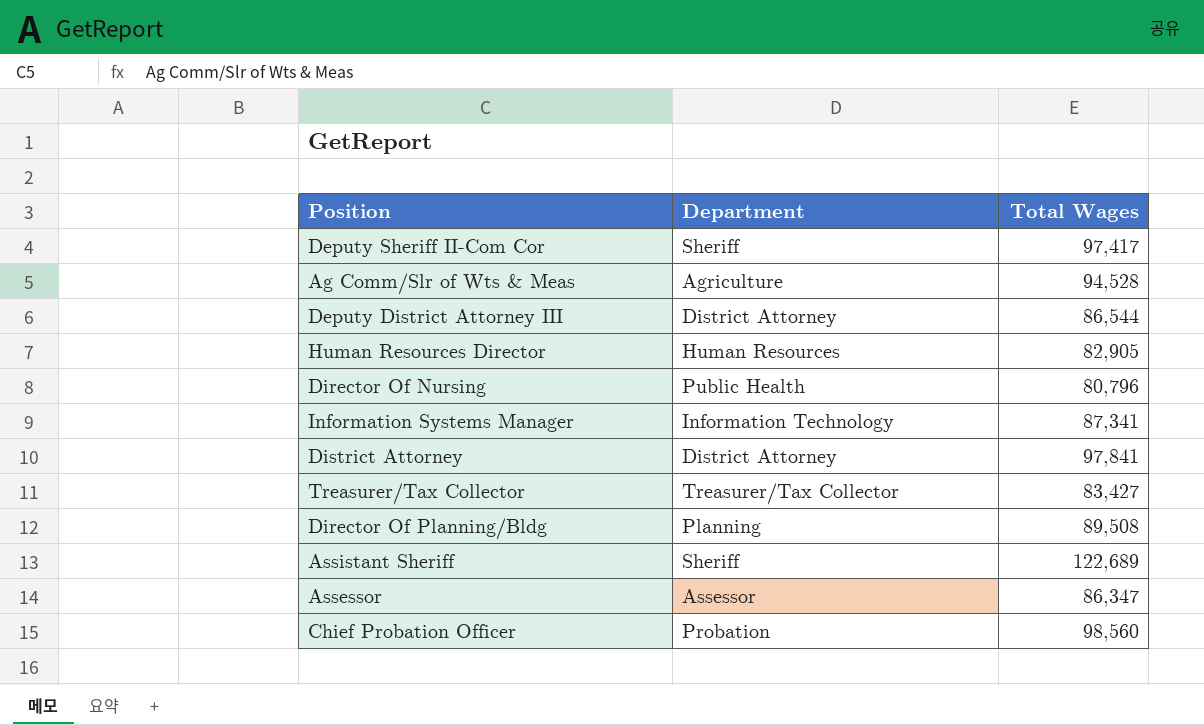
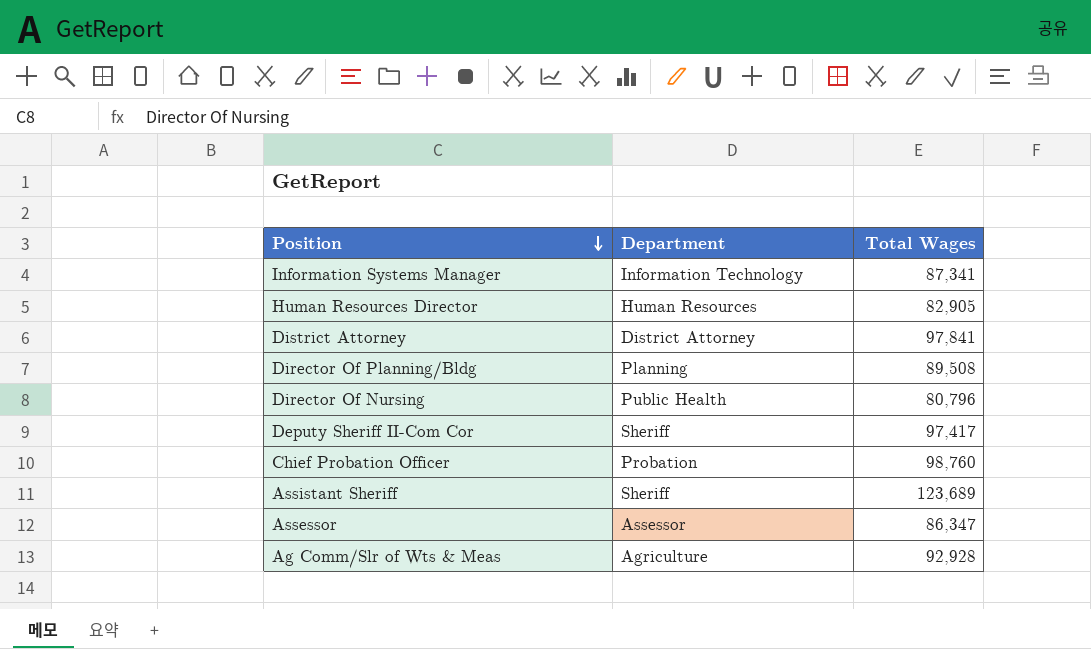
row order: none -> Position descending
row Deputy District Attorney III: District Attorney | 86,544 -> none
row Treasurer/Tax Collector: Treasurer/Tax Collector | 83,427 -> none
Chief Probation Officer | Total Wages: 98,560 -> 98,760
Assistant Sheriff | Total Wages: 122,689 -> 123,689
Ag Comm/Slr of Wts & Meas | Total Wages: 94,528 -> 92,928

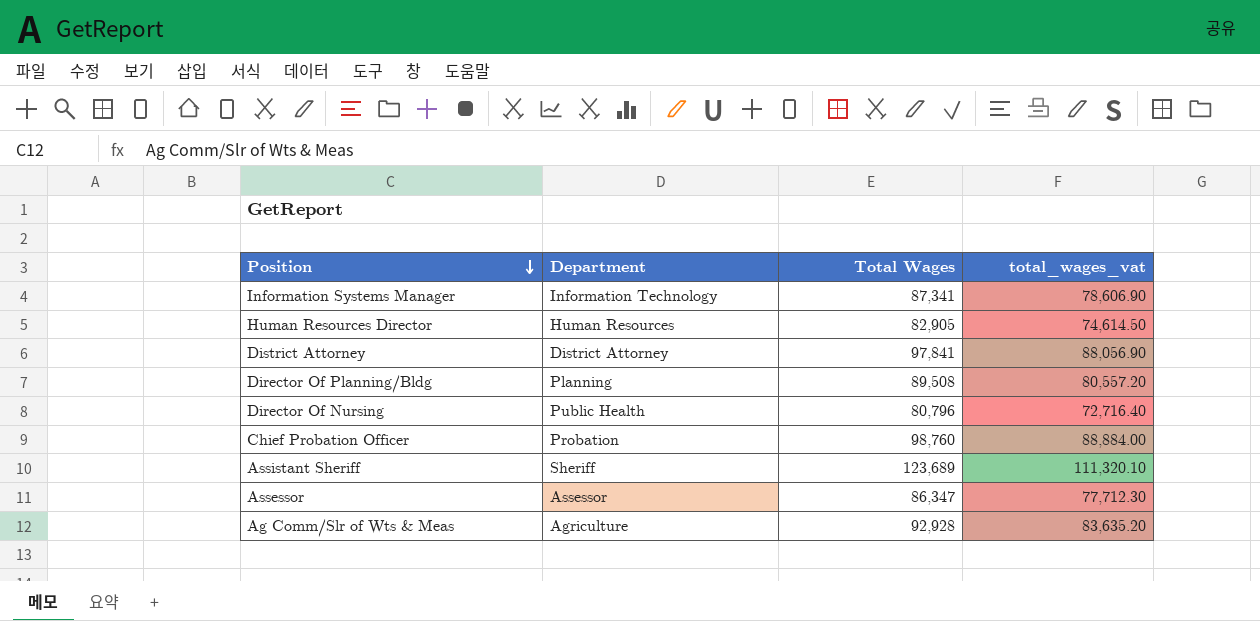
column total_wages_vat | formula: none -> [Total Wages] * 0.9
row Deputy Sheriff II-Com Cor: Sheriff | 97,417 -> none

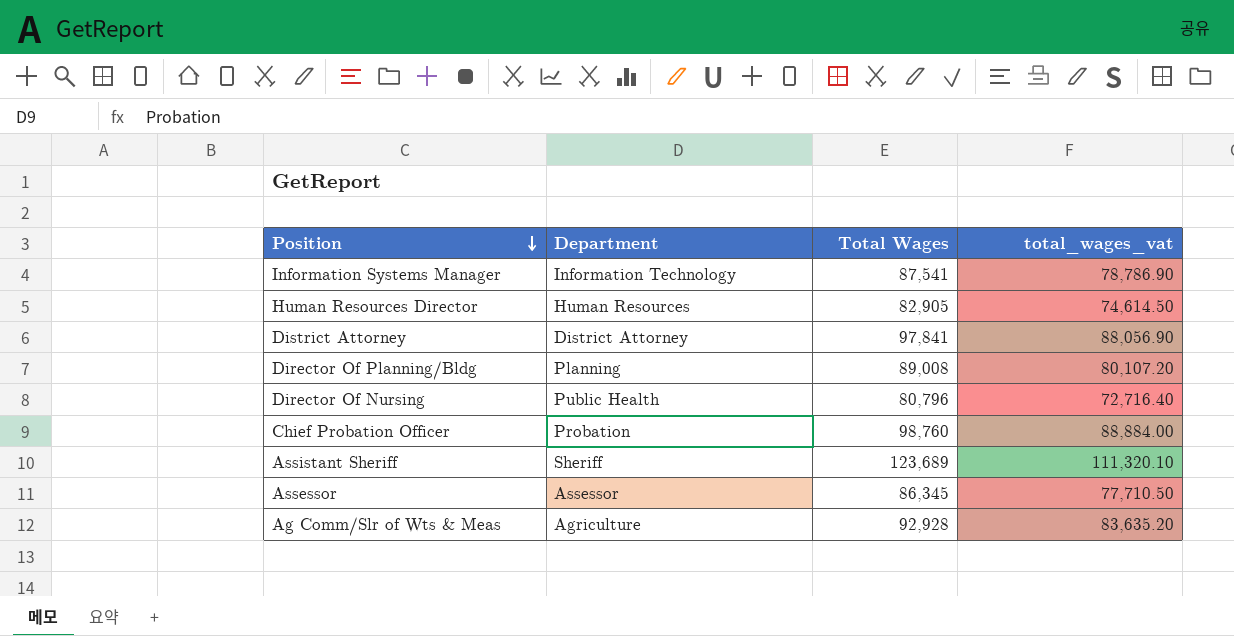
Information Systems Manager | Total Wages: 87,341 -> 87,541
Information Systems Manager | total_wages_vat: 78,606.90 -> 78,786.90
Director Of Planning/Bldg | Total Wages: 89,508 -> 89,008
Director Of Planning/Bldg | total_wages_vat: 80,557.20 -> 80,107.20
Assessor | Total Wages: 86,347 -> 86,345
Assessor | total_wages_vat: 77,712.30 -> 77,710.50

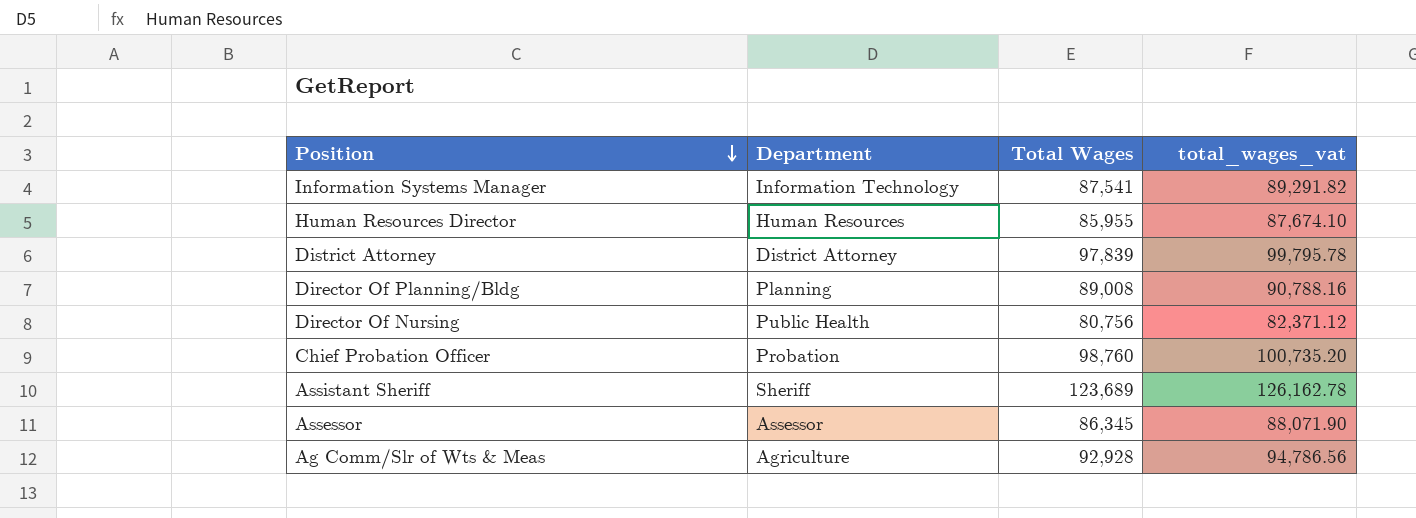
column total_wages_vat | formula: [Total Wages] * 0.9 -> [Total Wages] * 1.02
Human Resources Director | Total Wages: 82,905 -> 85,955
District Attorney | Total Wages: 97,841 -> 97,839
Director Of Nursing | Total Wages: 80,796 -> 80,756

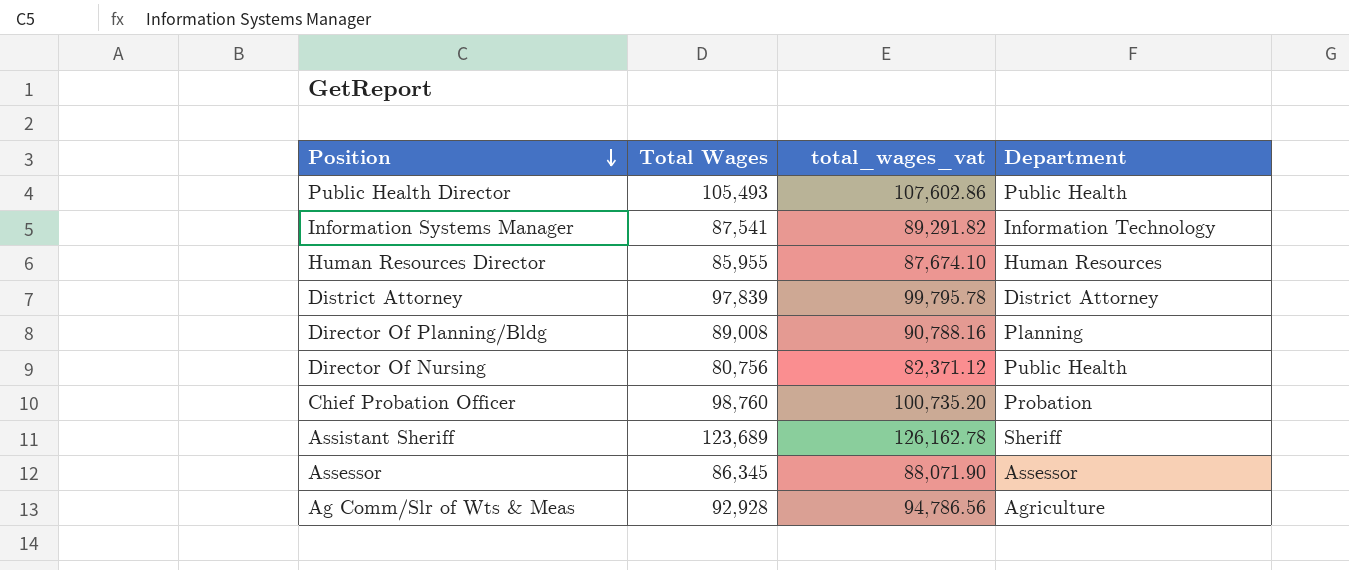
column Department | position: 2 -> 4
row Public Health Director: none -> 105,493 | 107,602.86 | Public Health

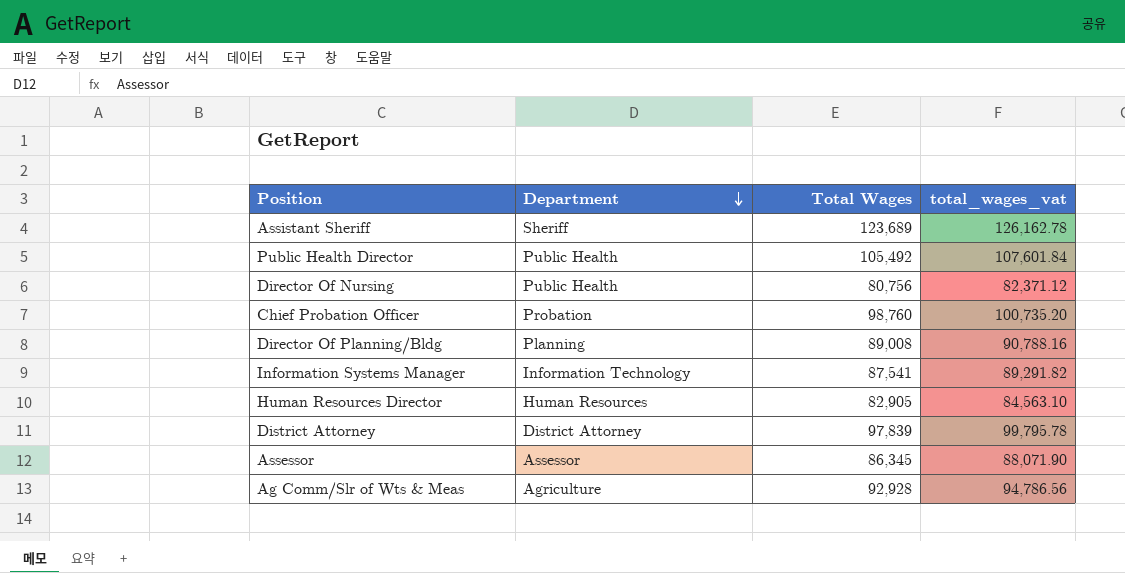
row order: Position descending -> Department descending
column Department | position: 4 -> 2
Public Health Director | Total Wages: 105,493 -> 105,492
Public Health Director | total_wages_vat: 107,602.86 -> 107,601.84
Human Resources Director | Total Wages: 85,955 -> 82,905
Human Resources Director | total_wages_vat: 87,674.10 -> 84,563.10

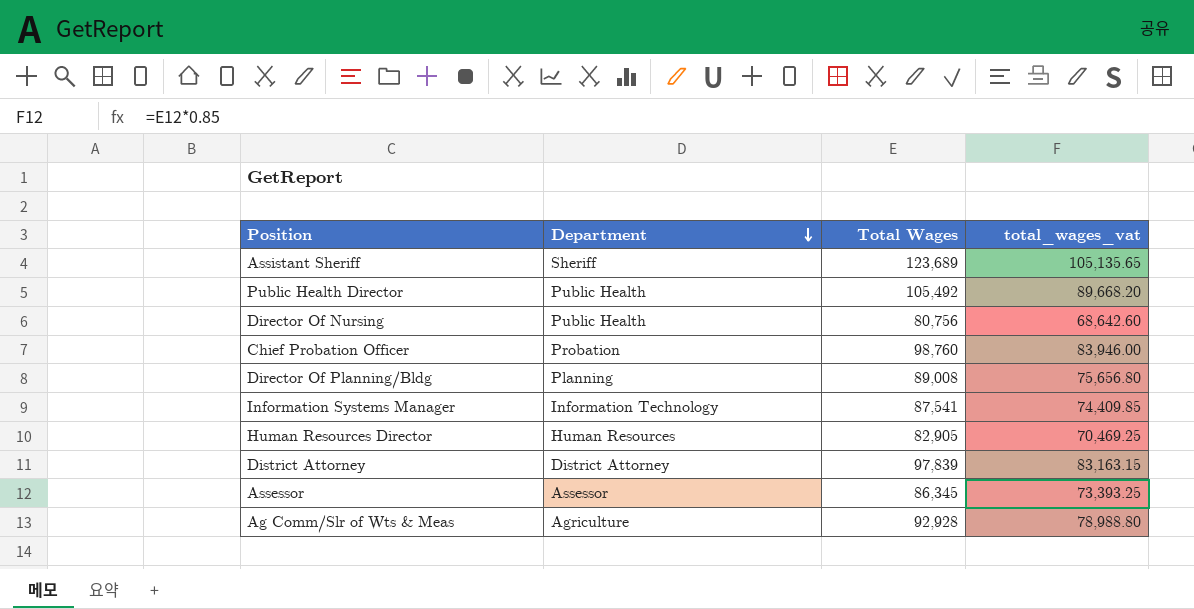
column total_wages_vat | formula: [Total Wages] * 1.02 -> [Total Wages] * 0.85

